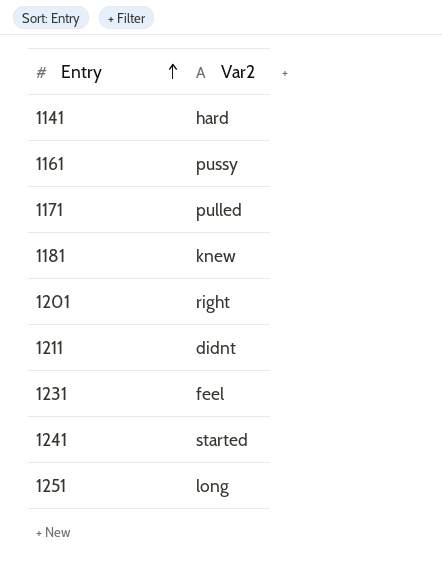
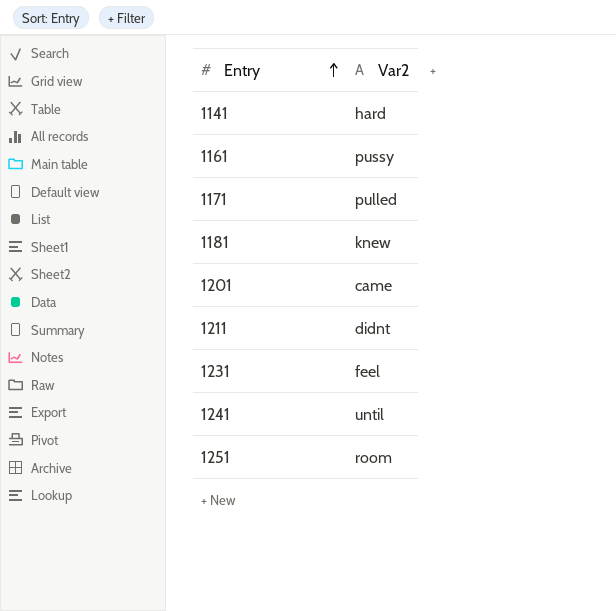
1201 | Var2: right -> came
1241 | Var2: started -> until
1251 | Var2: long -> room

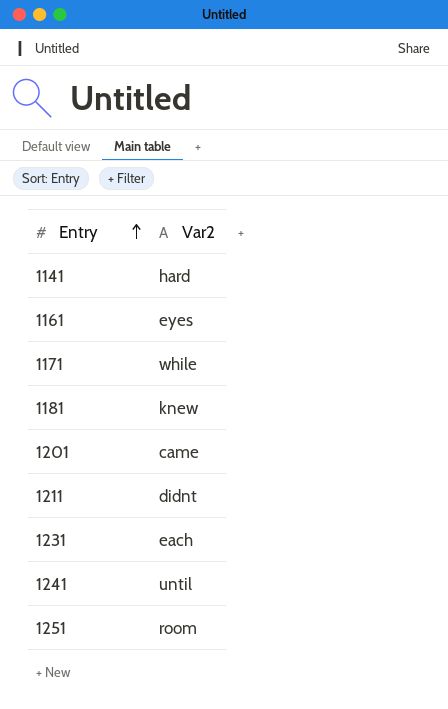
1161 | Var2: pussy -> eyes
1171 | Var2: pulled -> while
1231 | Var2: feel -> each

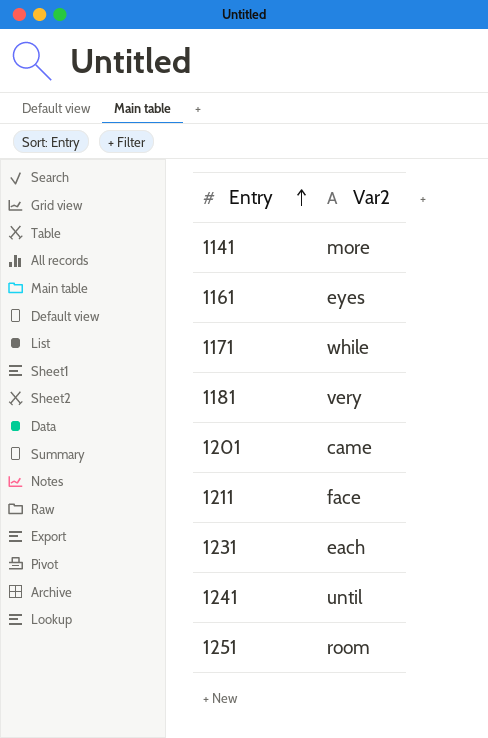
1141 | Var2: hard -> more
1181 | Var2: knew -> very
1211 | Var2: didnt -> face

